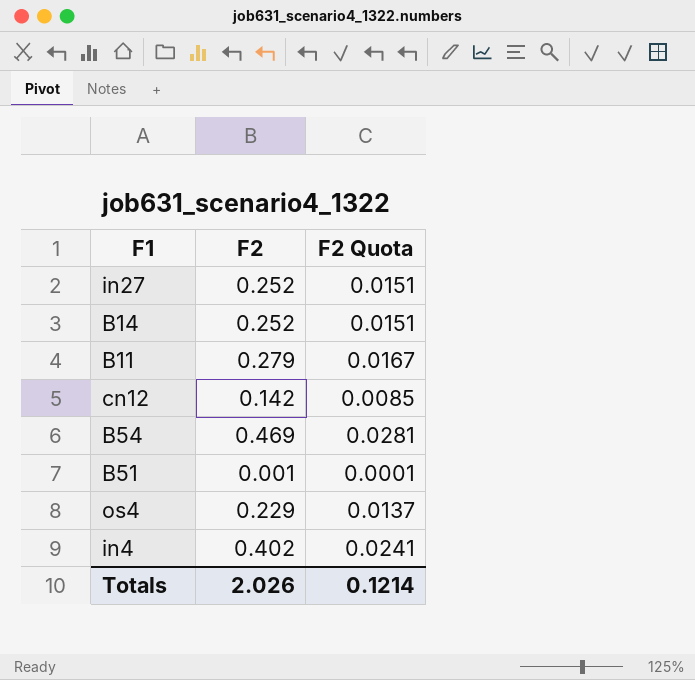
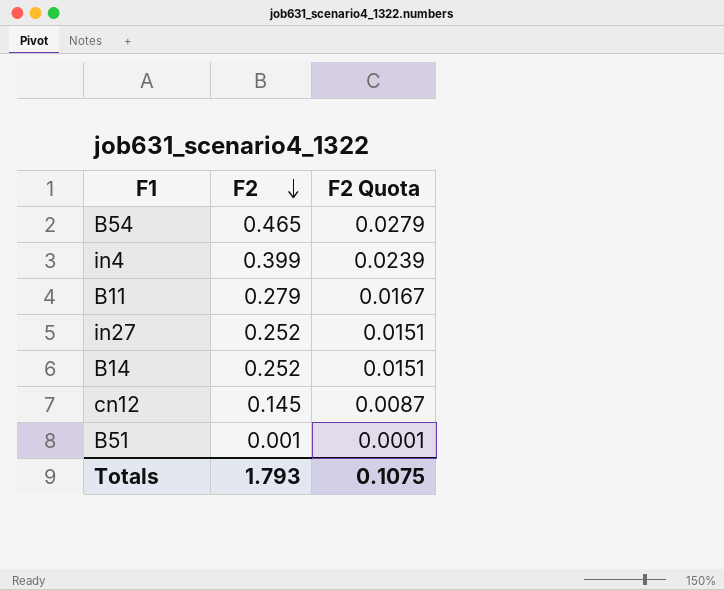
row order: none -> F2 descending
row os4: 0.229 | 0.0137 -> none
B54 | F2: 0.469 -> 0.465
B54 | F2 Quota: 0.0281 -> 0.0279
in4 | F2: 0.402 -> 0.399
in4 | F2 Quota: 0.0241 -> 0.0239
cn12 | F2: 0.142 -> 0.145
cn12 | F2 Quota: 0.0085 -> 0.0087
Totals | F2: 2.026 -> 1.793
Totals | F2 Quota: 0.1214 -> 0.1075

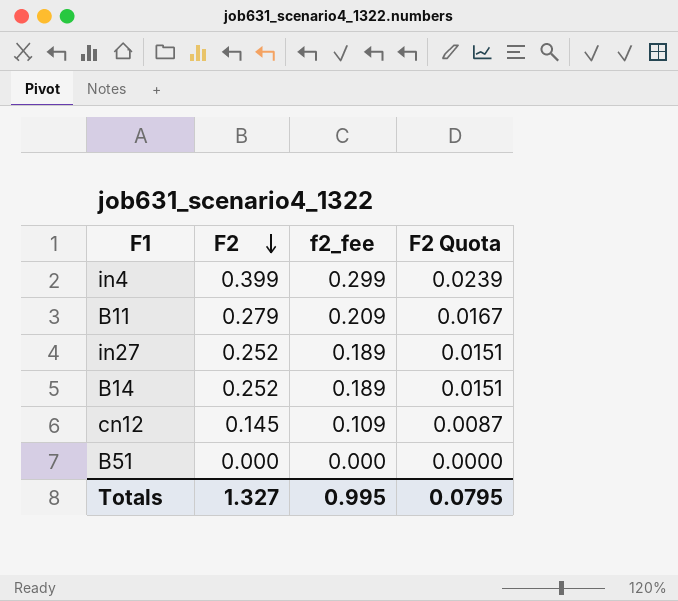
column f2_fee | formula: none -> [F2] * 0.75
row B54: 0.465 | 0.0279 -> none
B51 | F2: 0.001 -> 0.000
B51 | F2 Quota: 0.0001 -> 0.0000
Totals | F2: 1.793 -> 1.327
Totals | F2 Quota: 0.1075 -> 0.0795

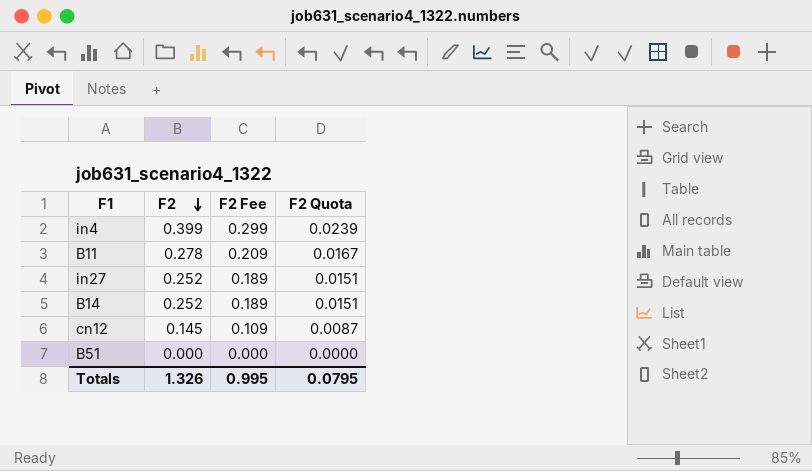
column name: f2_fee -> F2 Fee
B11 | F2: 0.279 -> 0.278
Totals | F2: 1.327 -> 1.326

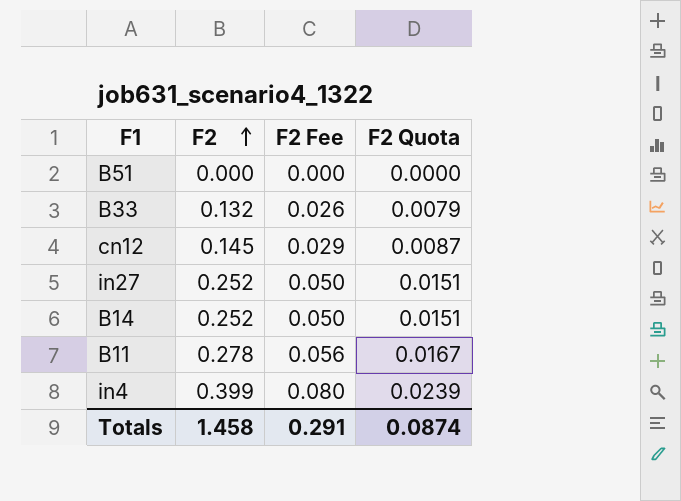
row order: F2 descending -> F2 ascending
column F2 Fee | formula: [F2] * 0.75 -> [F2] * 0.2
row B33: none -> 0.132 | 0.026 | 0.0079
Totals | F2: 1.326 -> 1.458
Totals | F2 Fee: 0.995 -> 0.291
Totals | F2 Quota: 0.0795 -> 0.0874

